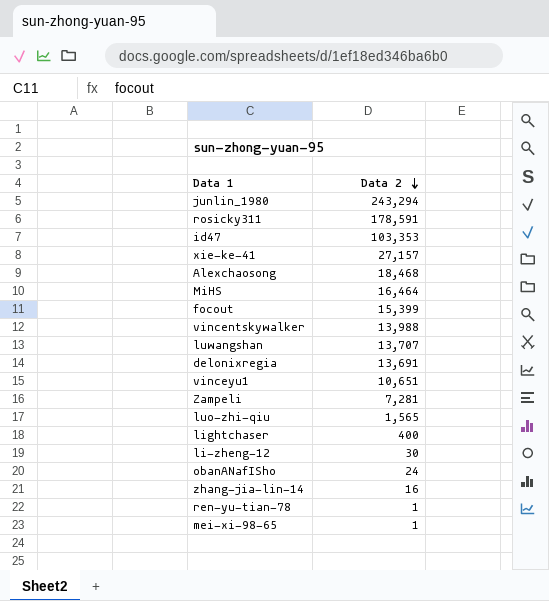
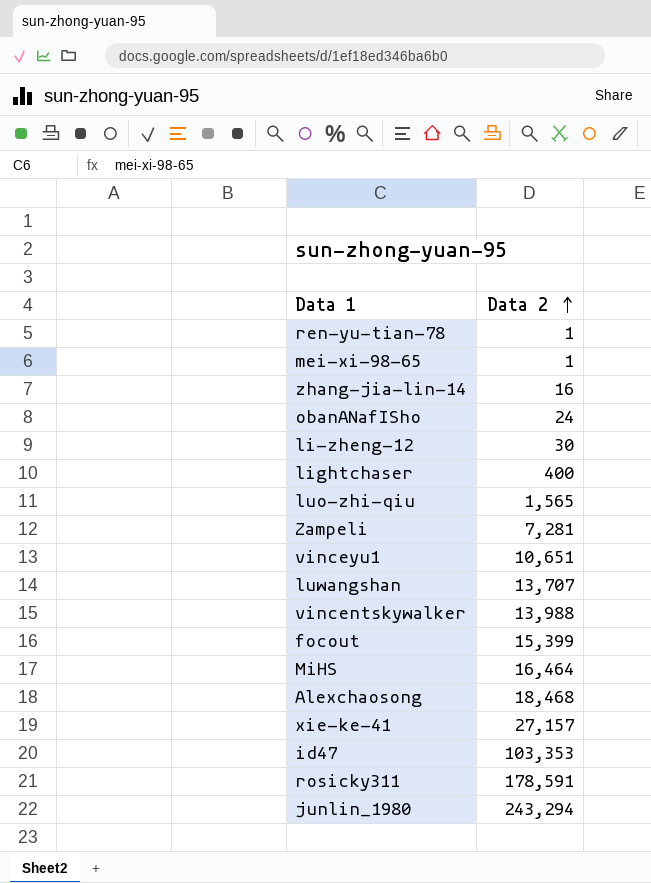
row order: Data 2 descending -> Data 2 ascending
row delonixregia: 13,691 -> none

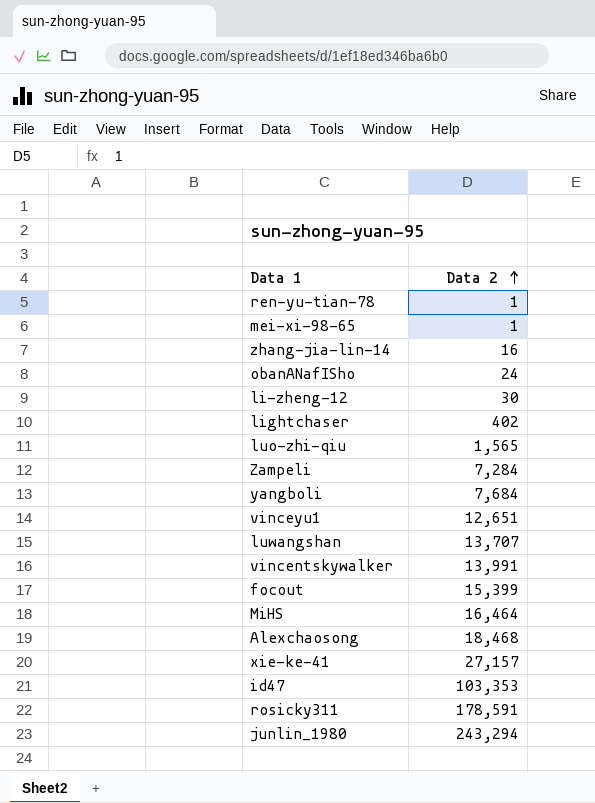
lightchaser | Data 2: 400 -> 402
Zampeli | Data 2: 7,281 -> 7,284
row yangboli: none -> 7,684
vinceyu1 | Data 2: 10,651 -> 12,651
vincentskywalker | Data 2: 13,988 -> 13,991

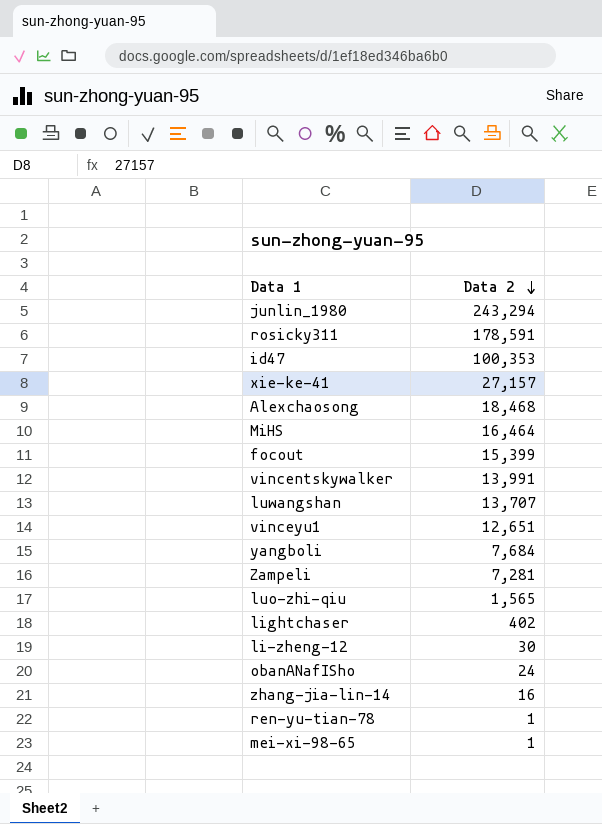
row order: Data 2 ascending -> Data 2 descending
id47 | Data 2: 103,353 -> 100,353
Zampeli | Data 2: 7,284 -> 7,281

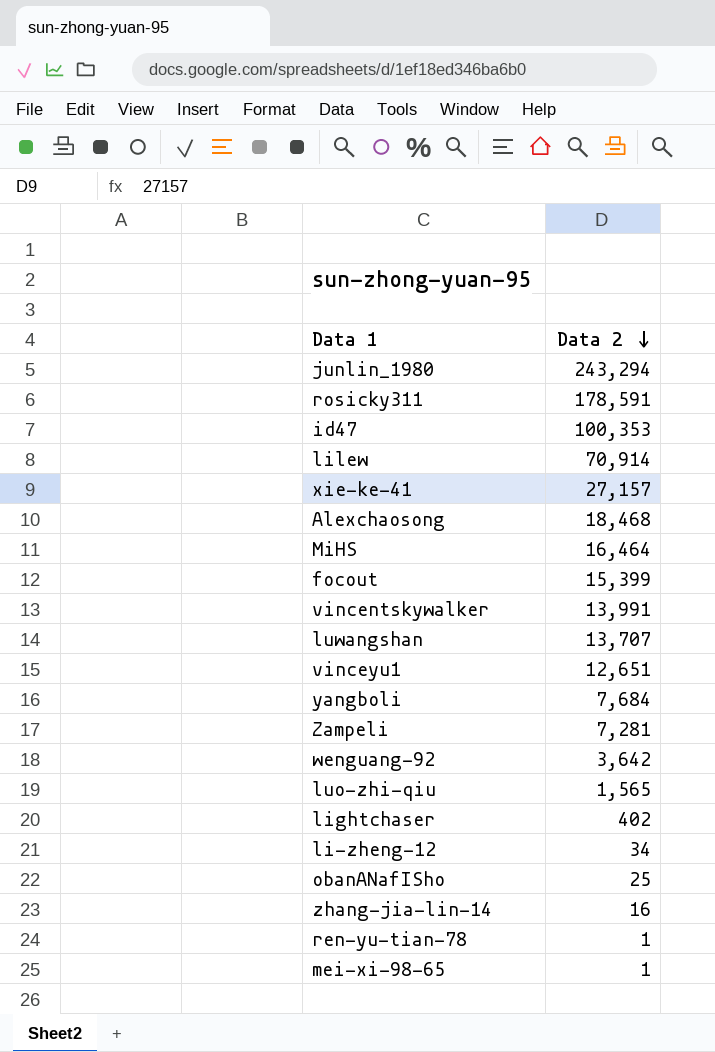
row lilew: none -> 70,914
row wenguang-92: none -> 3,642
li-zheng-12 | Data 2: 30 -> 34
obanANafISho | Data 2: 24 -> 25

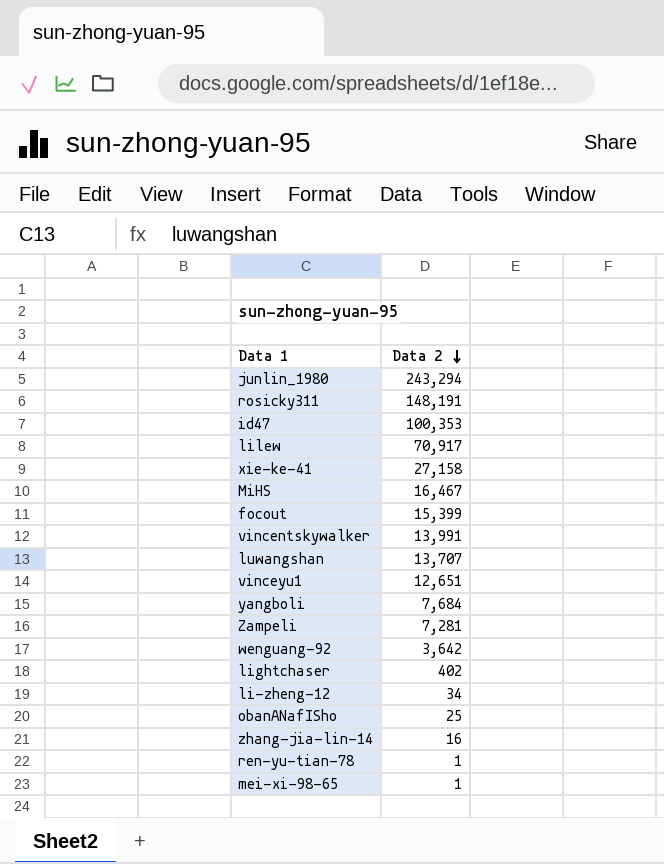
row Alexchaosong: 18,468 -> none
row luo-zhi-qiu: 1,565 -> none
rosicky311 | Data 2: 178,591 -> 148,191
lilew | Data 2: 70,914 -> 70,917
xie-ke-41 | Data 2: 27,157 -> 27,158
MiHS | Data 2: 16,464 -> 16,467

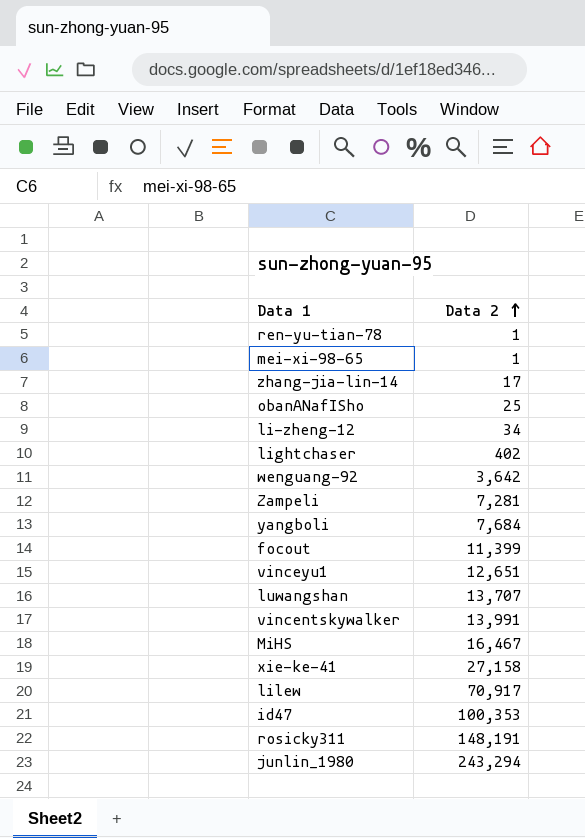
row order: Data 2 descending -> Data 2 ascending
zhang-jia-lin-14 | Data 2: 16 -> 17
focout | Data 2: 15,399 -> 11,399

